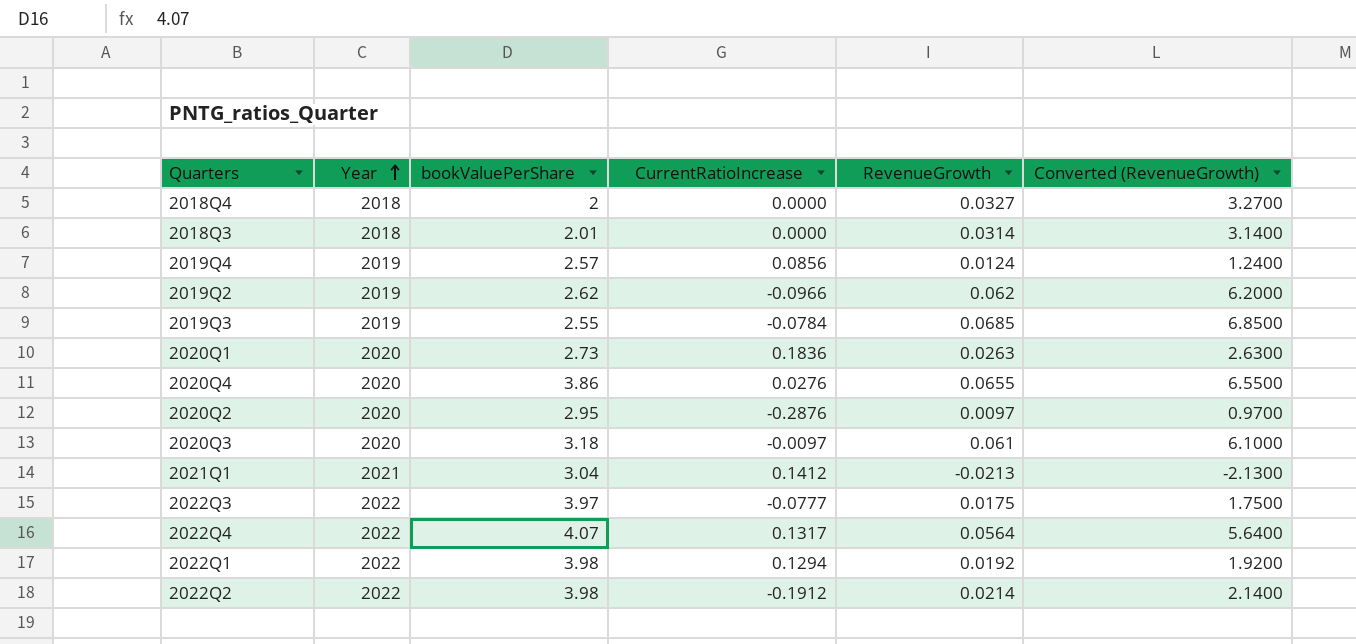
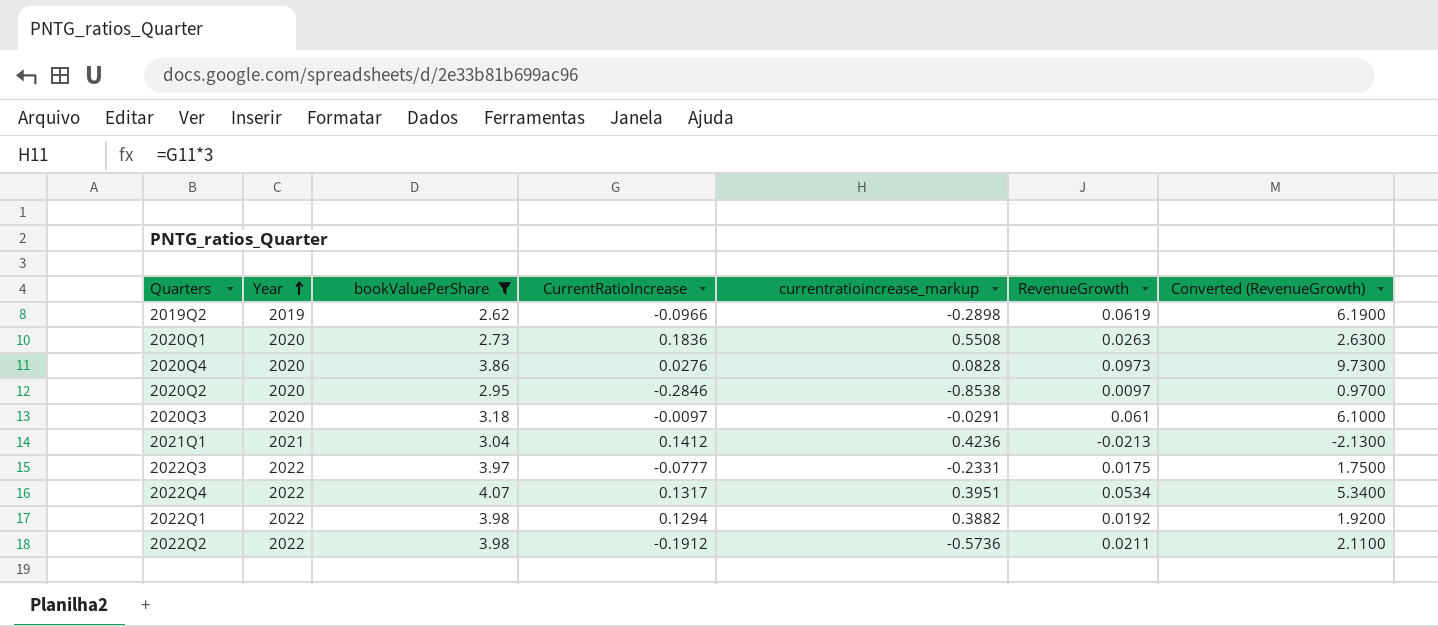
filter: none -> bookValuePerShare >= 2.62
column currentratioincrease_markup | formula: none -> [CurrentRatioIncrease] * 3
2019Q2 | RevenueGrowth: 0.062 -> 0.0619
2019Q2 | Converted (RevenueGrowth): 6.2000 -> 6.1900
2020Q4 | RevenueGrowth: 0.0655 -> 0.0973
2020Q4 | Converted (RevenueGrowth): 6.5500 -> 9.7300
2020Q2 | CurrentRatioIncrease: -0.2876 -> -0.2846
2022Q4 | RevenueGrowth: 0.0564 -> 0.0534
2022Q4 | Converted (RevenueGrowth): 5.6400 -> 5.3400
2022Q2 | RevenueGrowth: 0.0214 -> 0.0211
2022Q2 | Converted (RevenueGrowth): 2.1400 -> 2.1100

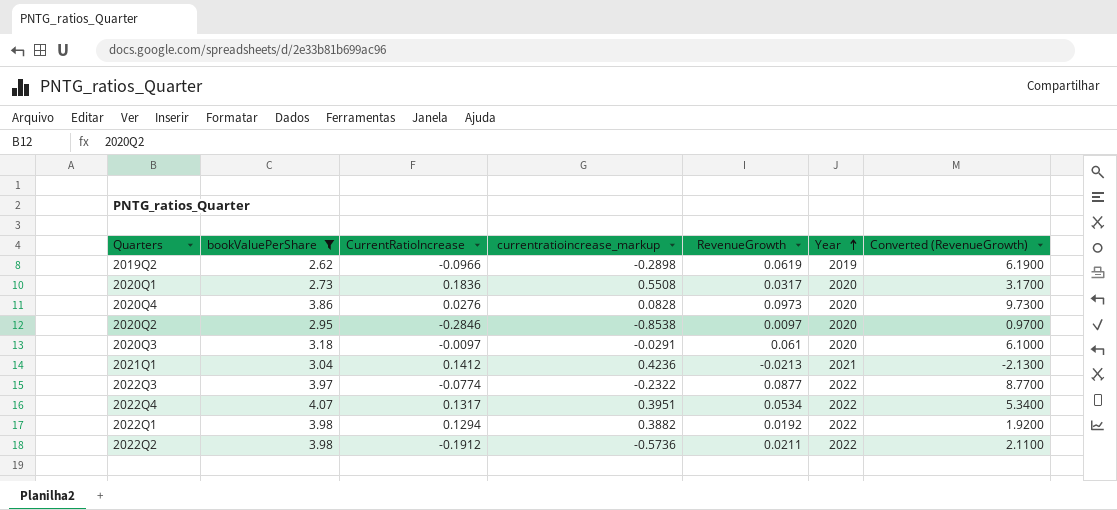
column Year | position: 2 -> 6
2020Q1 | RevenueGrowth: 0.0263 -> 0.0317
2020Q1 | Converted (RevenueGrowth): 2.6300 -> 3.1700
2022Q3 | CurrentRatioIncrease: -0.0777 -> -0.0774
2022Q3 | currentratioincrease_markup: -0.2331 -> -0.2322
2022Q3 | RevenueGrowth: 0.0175 -> 0.0877
2022Q3 | Converted (RevenueGrowth): 1.7500 -> 8.7700

